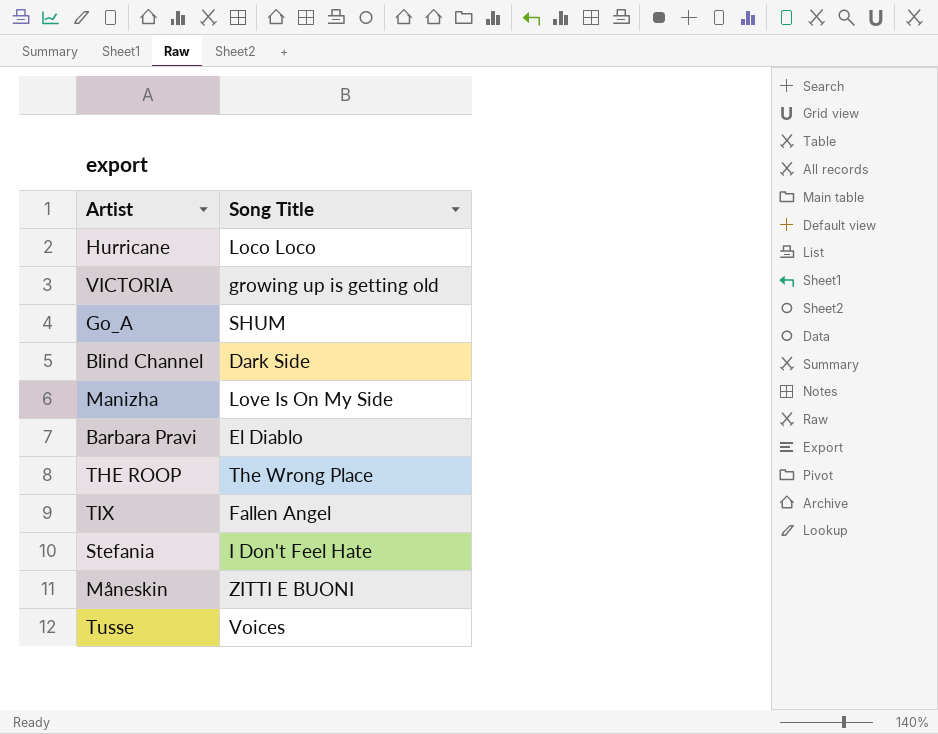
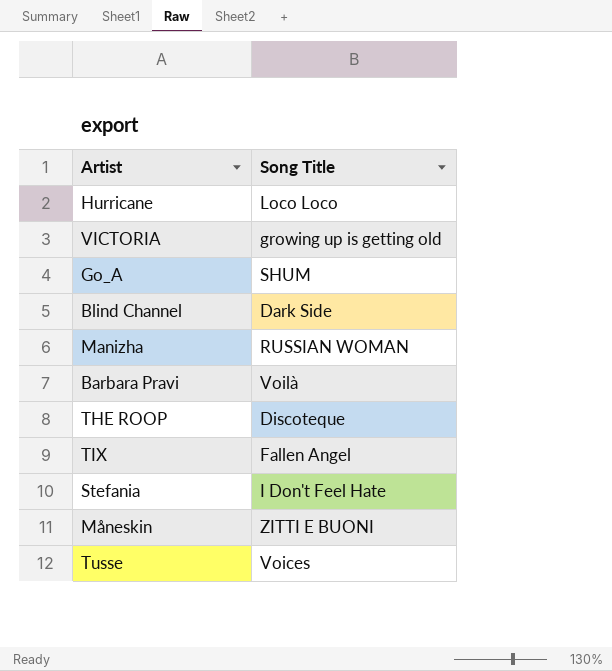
Manizha | Song Title: Love Is On My Side -> RUSSIAN WOMAN
Barbara Pravi | Song Title: El Diablo -> Voilà
THE ROOP | Song Title: The Wrong Place -> Discoteque

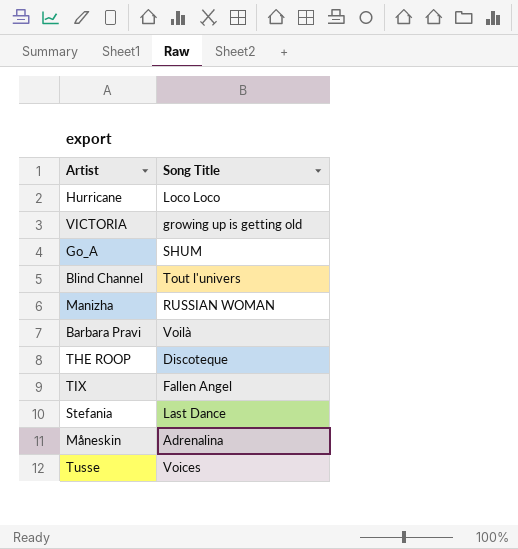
Blind Channel | Song Title: Dark Side -> Tout l'univers
Stefania | Song Title: I Don't Feel Hate -> Last Dance
Måneskin | Song Title: ZITTI E BUONI -> Adrenalina

